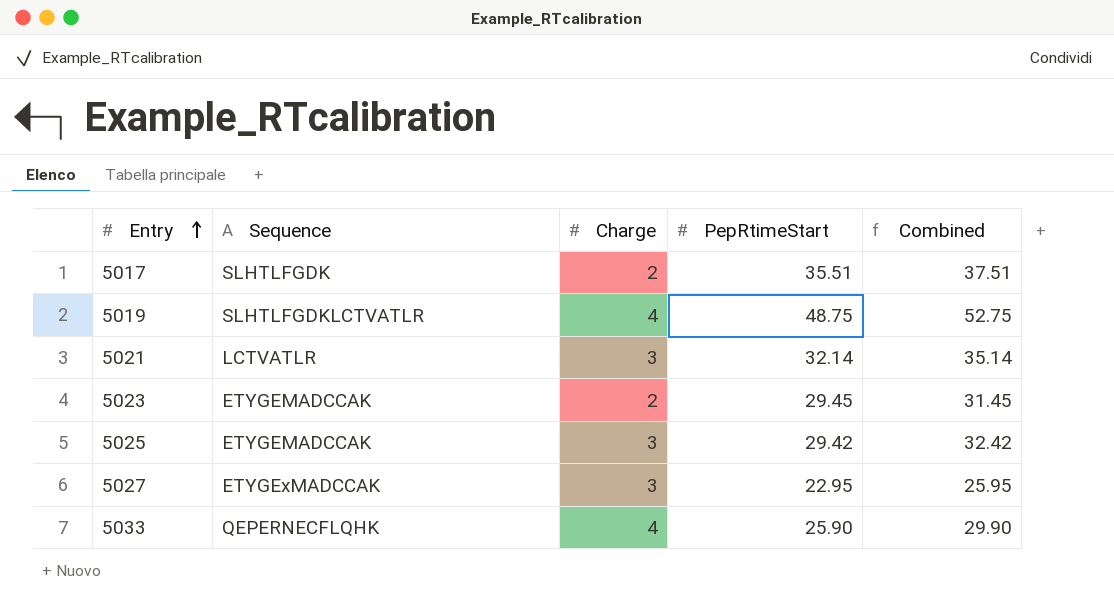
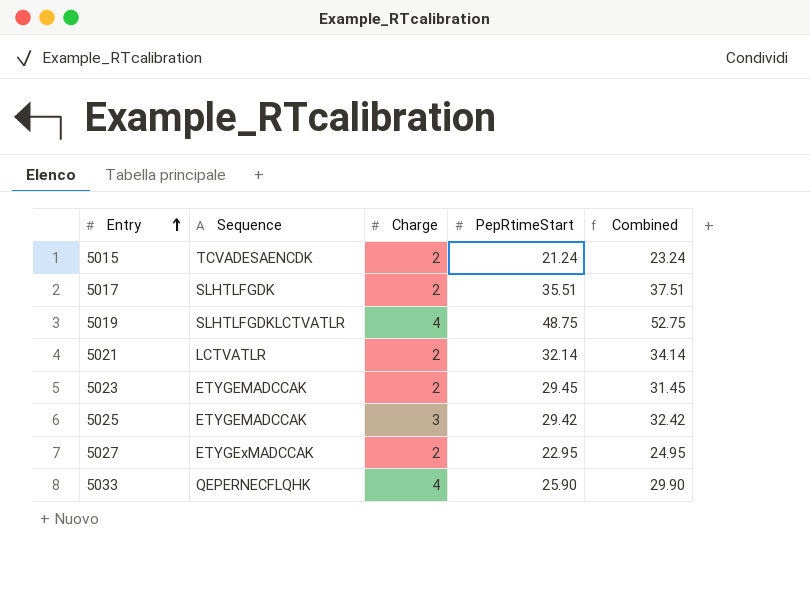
row 5015: none -> TCVADESAENCDK | 2 | 21.24 | 23.24
5021 | Charge: 3 -> 2
5021 | Combined: 35.14 -> 34.14
5027 | Charge: 3 -> 2
5027 | Combined: 25.95 -> 24.95

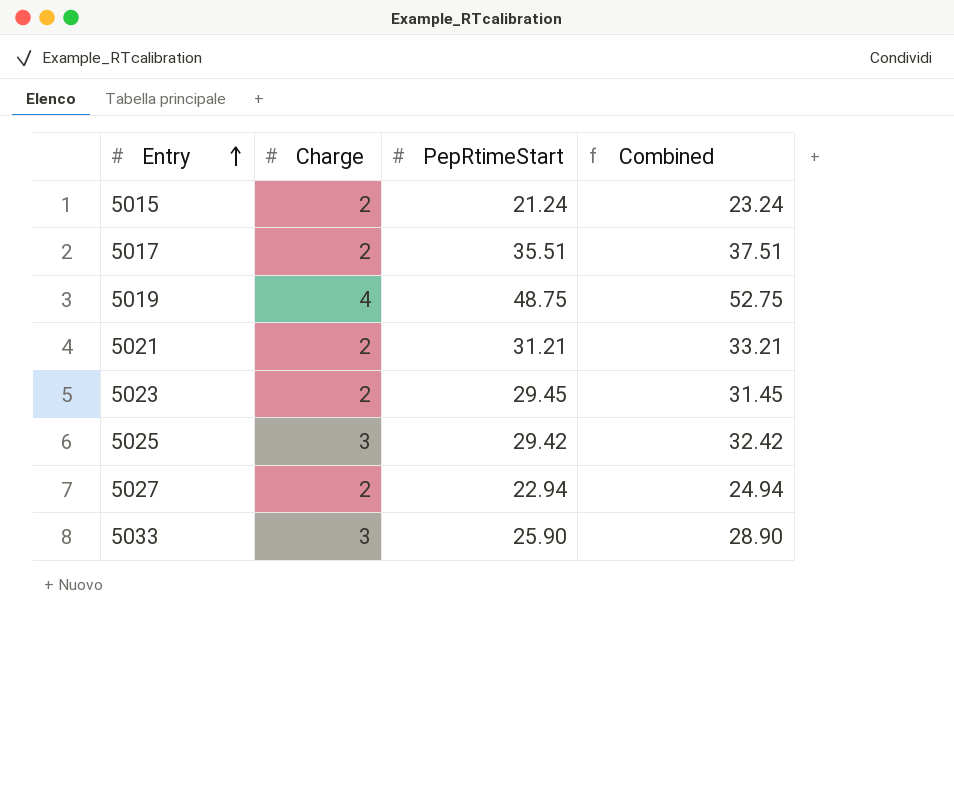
column Sequence | position: 2 -> none
5021 | PepRtimeStart: 32.14 -> 31.21
5021 | Combined: 34.14 -> 33.21
5027 | PepRtimeStart: 22.95 -> 22.94
5027 | Combined: 24.95 -> 24.94
5033 | Charge: 4 -> 3
5033 | Combined: 29.90 -> 28.90

